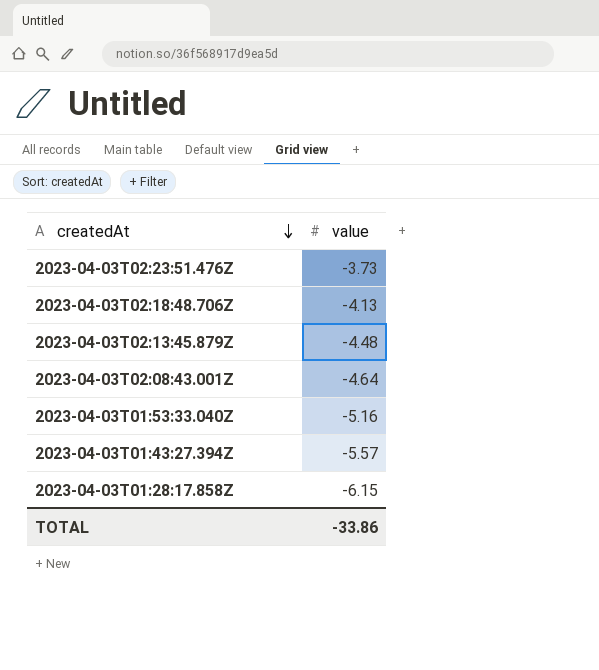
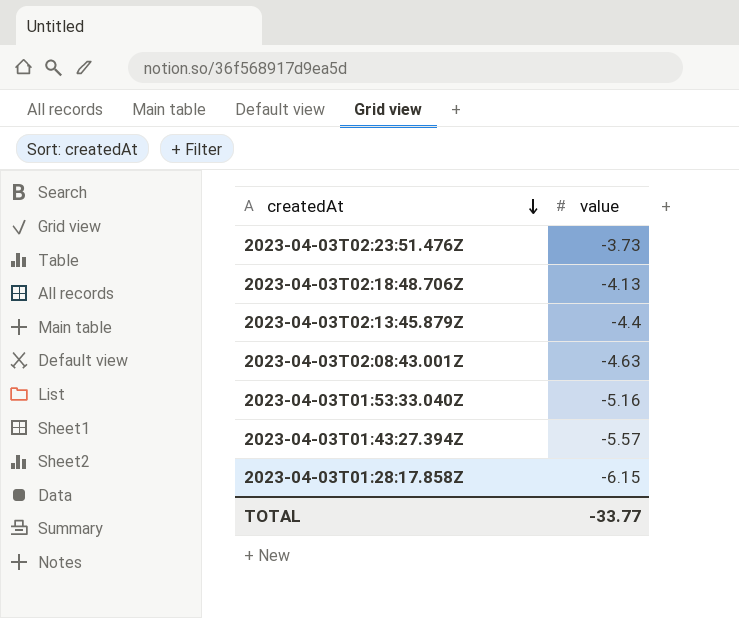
2023-04-03T02:13:45.879Z | value: -4.48 -> -4.4
2023-04-03T02:08:43.001Z | value: -4.64 -> -4.63
TOTAL | value: -33.86 -> -33.77

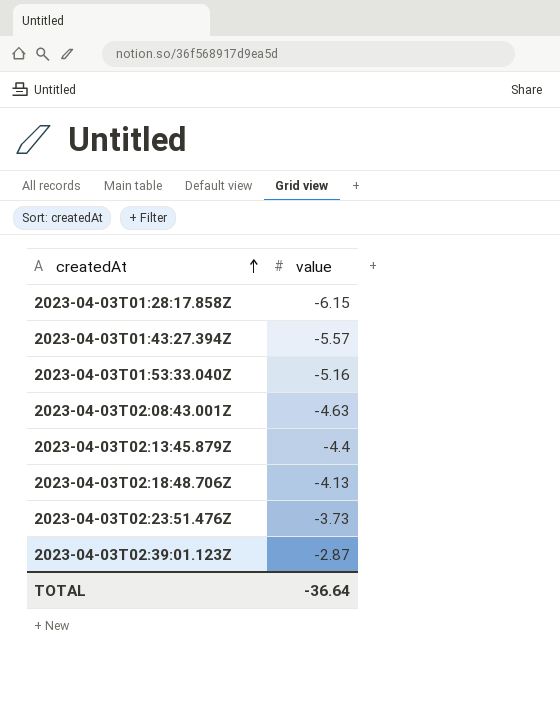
row order: createdAt descending -> createdAt ascending
row 2023-04-03T02:39:01.123Z: none -> -2.87
TOTAL | value: -33.77 -> -36.64

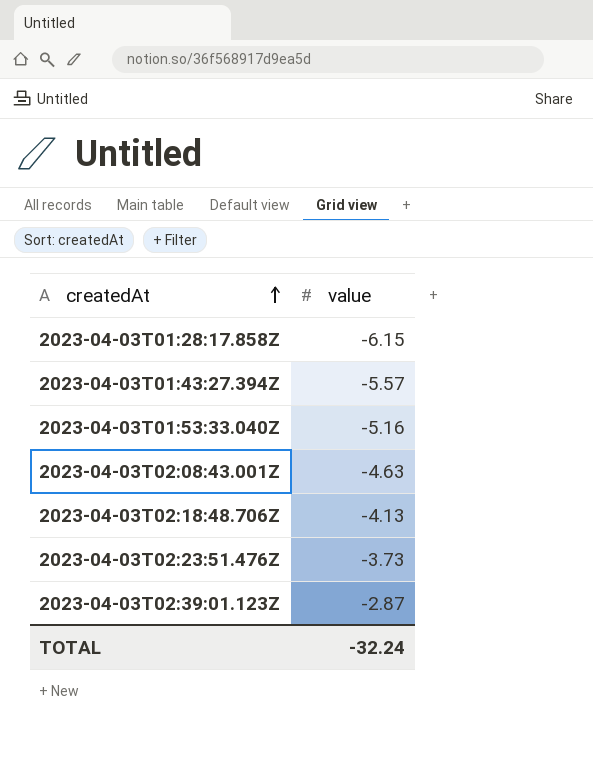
row 2023-04-03T02:13:45.879Z: -4.4 -> none
TOTAL | value: -36.64 -> -32.24

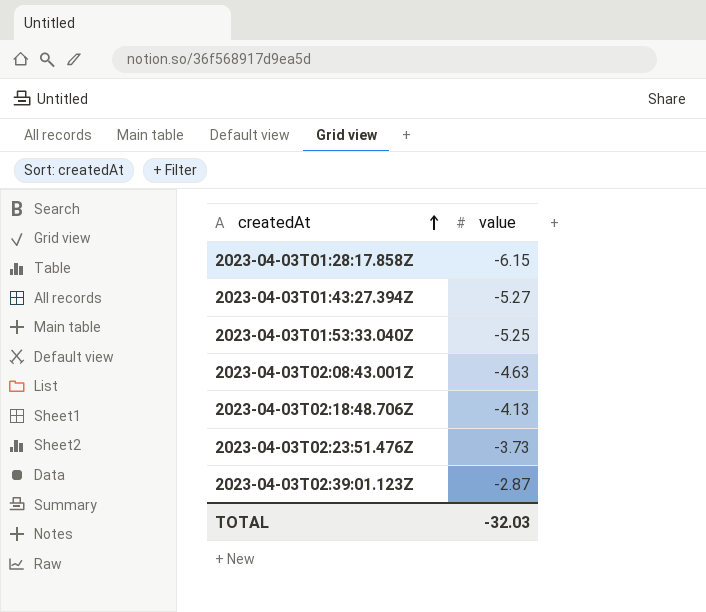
2023-04-03T01:43:27.394Z | value: -5.57 -> -5.27
2023-04-03T01:53:33.040Z | value: -5.16 -> -5.25
TOTAL | value: -32.24 -> -32.03

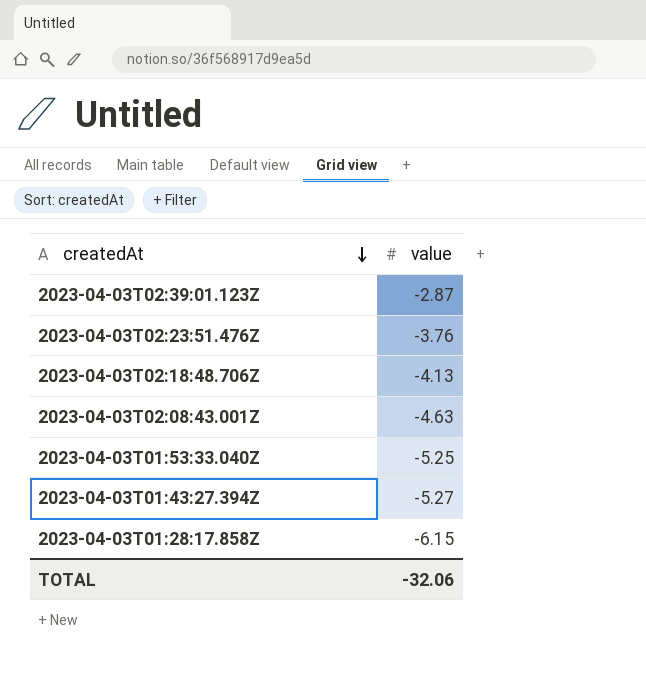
row order: createdAt ascending -> createdAt descending
2023-04-03T02:23:51.476Z | value: -3.73 -> -3.76
TOTAL | value: -32.03 -> -32.06

